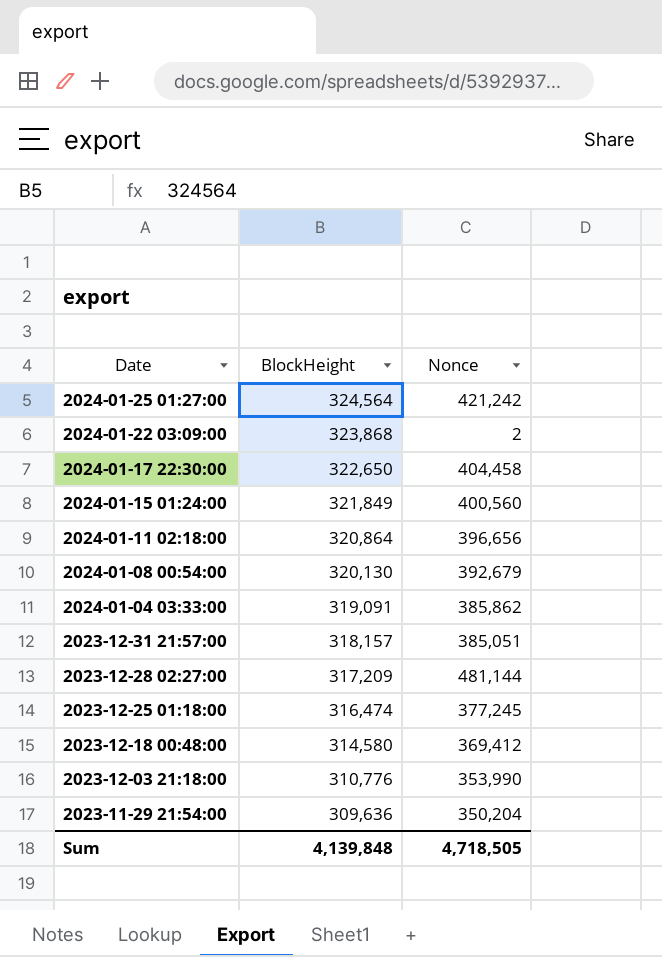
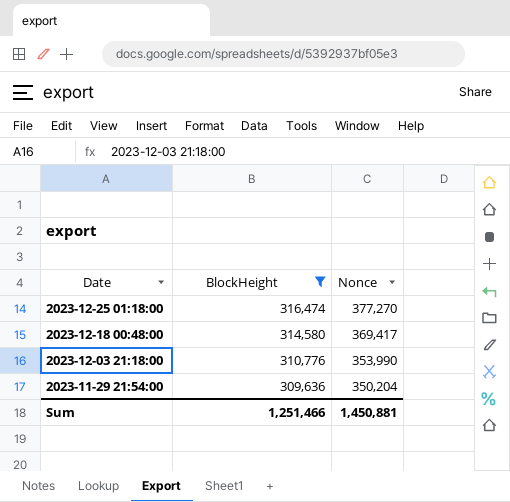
filter: none -> BlockHeight <= 316,474
2023-12-25 01:18:00 | Nonce: 377,245 -> 377,270
2023-12-18 00:48:00 | Nonce: 369,412 -> 369,417
Sum | BlockHeight: 4,139,848 -> 1,251,466
Sum | Nonce: 4,718,505 -> 1,450,881

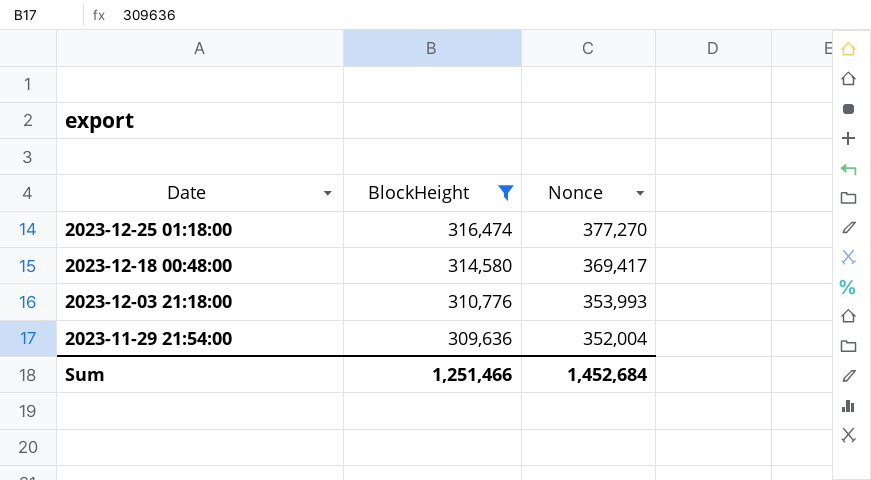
2023-12-03 21:18:00 | Nonce: 353,990 -> 353,993
2023-11-29 21:54:00 | Nonce: 350,204 -> 352,004
Sum | Nonce: 1,450,881 -> 1,452,684

